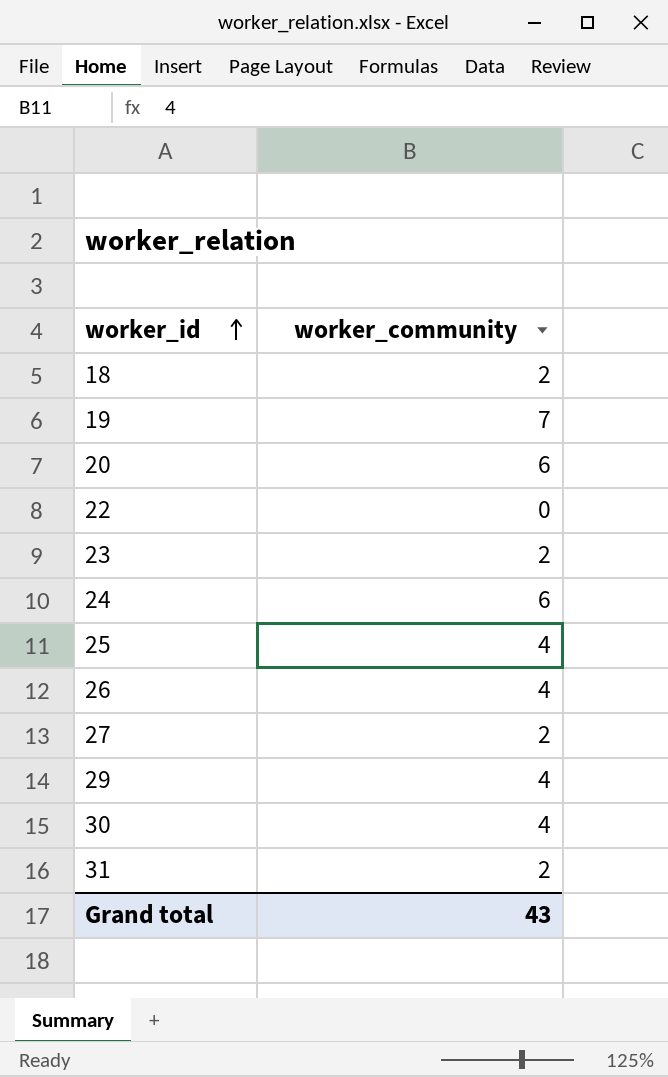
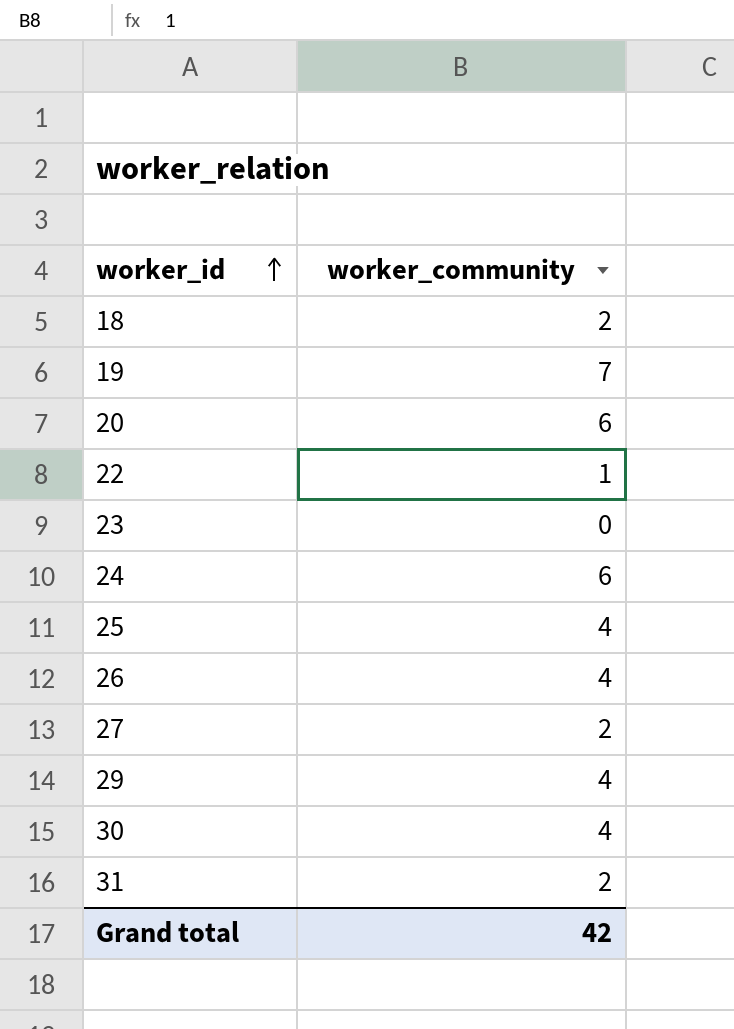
22 | worker_community: 0 -> 1
23 | worker_community: 2 -> 0
Grand total | worker_community: 43 -> 42

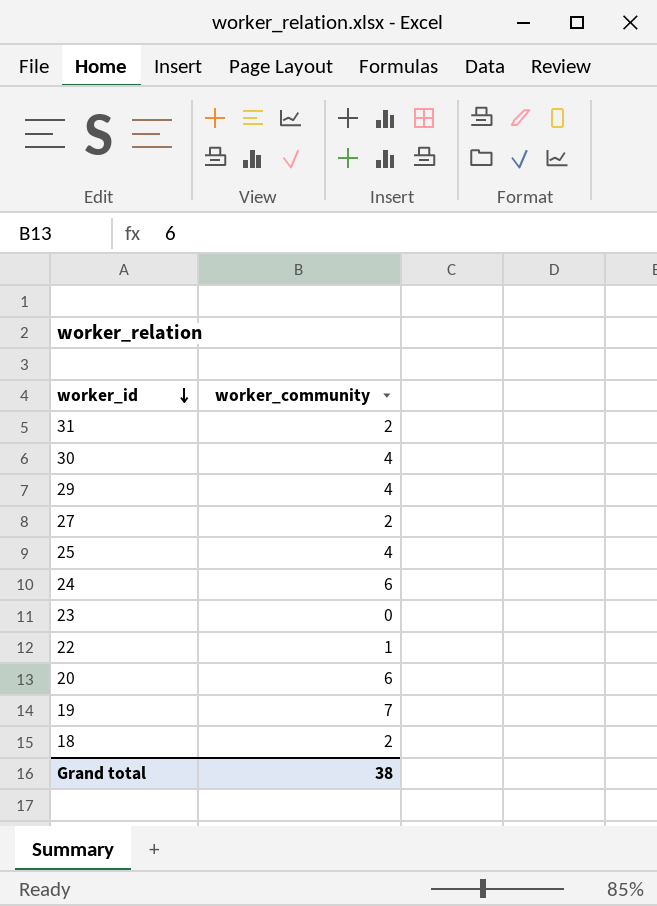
row order: worker_id ascending -> worker_id descending
row 26: 4 -> none
Grand total | worker_community: 42 -> 38

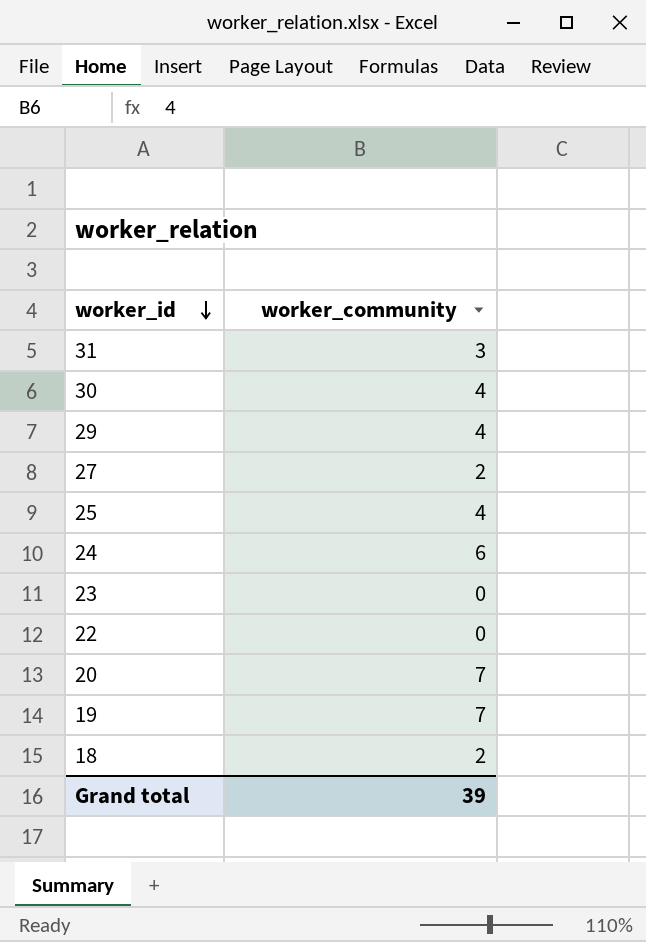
31 | worker_community: 2 -> 3
22 | worker_community: 1 -> 0
20 | worker_community: 6 -> 7
Grand total | worker_community: 38 -> 39

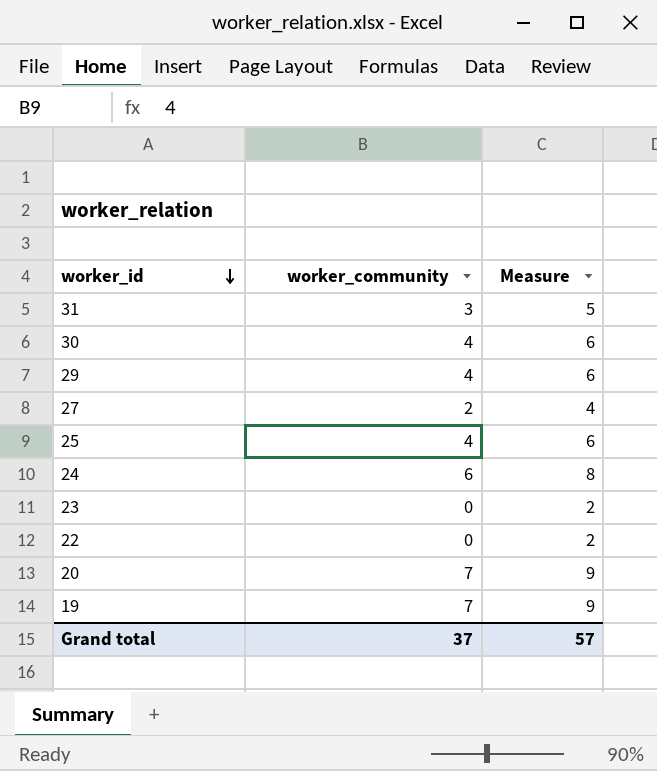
column Measure | formula: none -> [worker_community] + 2
row 18: 2 -> none
Grand total | worker_community: 39 -> 37

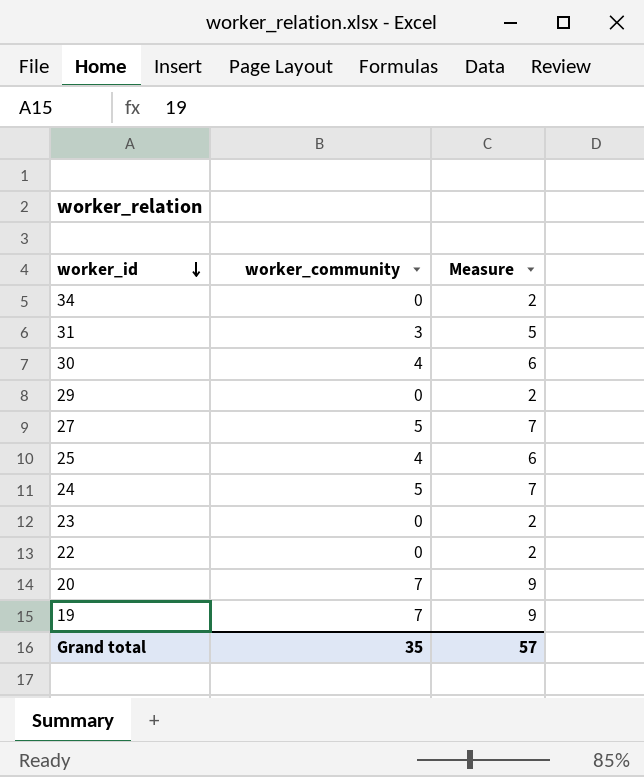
row 34: none -> 0 | 2
29 | worker_community: 4 -> 0
29 | Measure: 6 -> 2
27 | worker_community: 2 -> 5
27 | Measure: 4 -> 7
24 | worker_community: 6 -> 5
24 | Measure: 8 -> 7
Grand total | worker_community: 37 -> 35

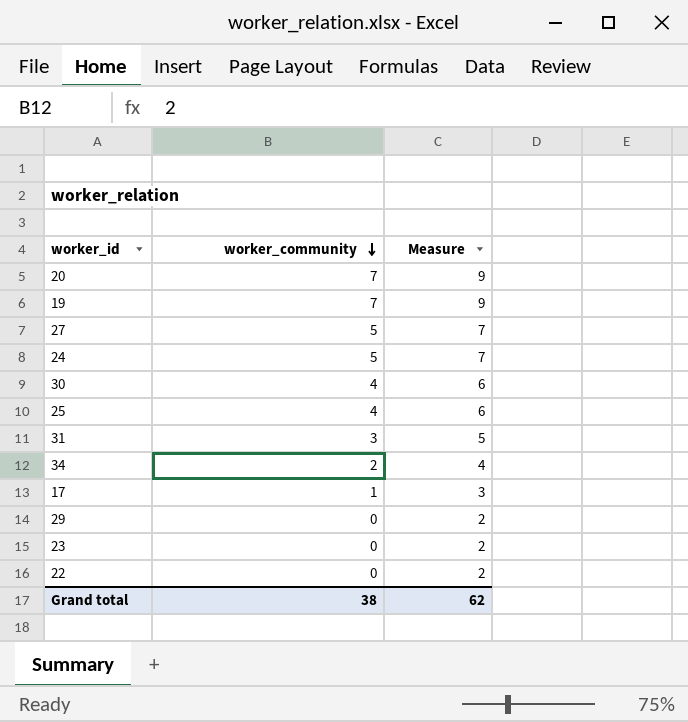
row order: worker_id descending -> worker_community descending
34 | worker_community: 0 -> 2
34 | Measure: 2 -> 4
row 17: none -> 1 | 3
Grand total | worker_community: 35 -> 38
Grand total | Measure: 57 -> 62

